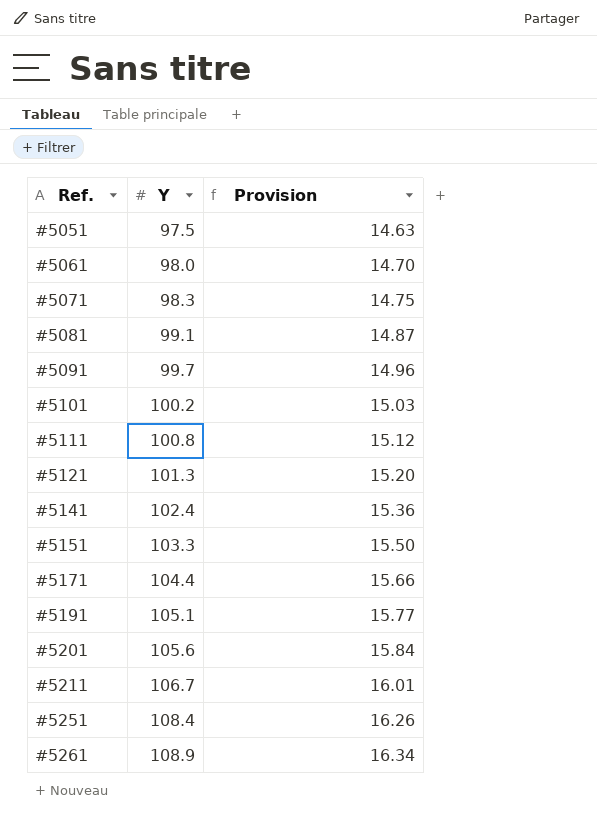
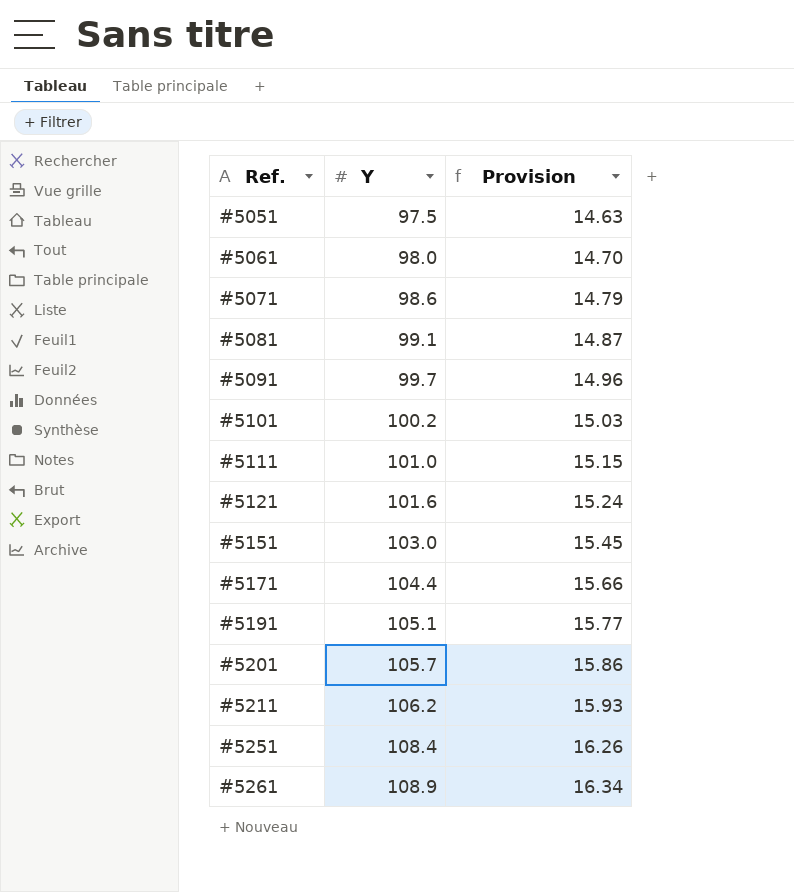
row #5141: 102.4 | 15.36 -> none
#5071 | Y: 98.3 -> 98.6
#5071 | Provision: 14.75 -> 14.79
#5111 | Y: 100.8 -> 101.0
#5111 | Provision: 15.12 -> 15.15
#5121 | Y: 101.3 -> 101.6
#5121 | Provision: 15.20 -> 15.24
#5151 | Y: 103.3 -> 103.0
#5151 | Provision: 15.50 -> 15.45
#5201 | Y: 105.6 -> 105.7
#5201 | Provision: 15.84 -> 15.86
#5211 | Y: 106.7 -> 106.2
#5211 | Provision: 16.01 -> 15.93

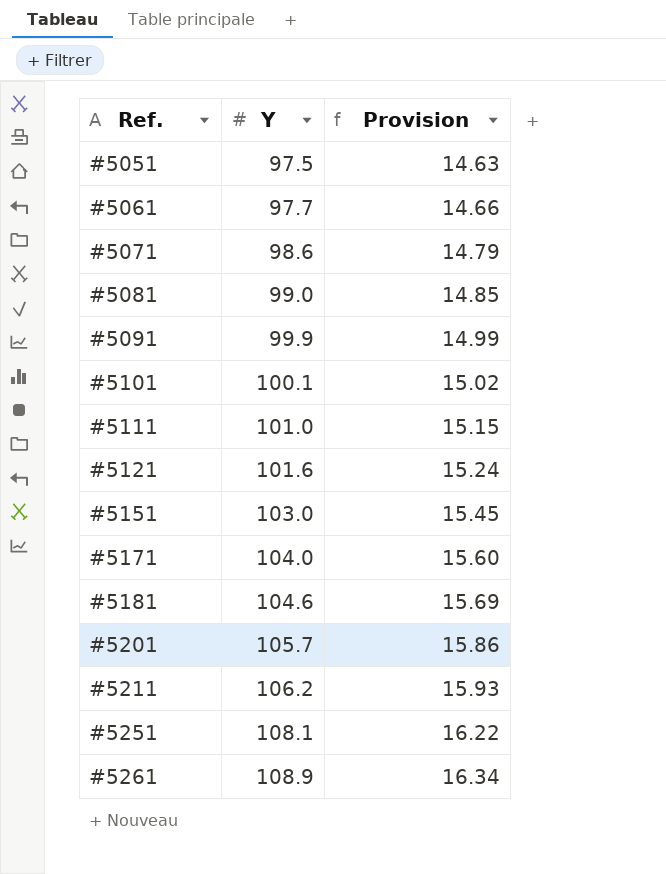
row #5191: 105.1 | 15.77 -> none
#5061 | Y: 98.0 -> 97.7
#5061 | Provision: 14.70 -> 14.66
#5081 | Y: 99.1 -> 99.0
#5081 | Provision: 14.87 -> 14.85
#5091 | Y: 99.7 -> 99.9
#5091 | Provision: 14.96 -> 14.99
#5101 | Y: 100.2 -> 100.1
#5101 | Provision: 15.03 -> 15.02
#5171 | Y: 104.4 -> 104.0
#5171 | Provision: 15.66 -> 15.60
row #5181: none -> 104.6 | 15.69
#5251 | Y: 108.4 -> 108.1
#5251 | Provision: 16.26 -> 16.22

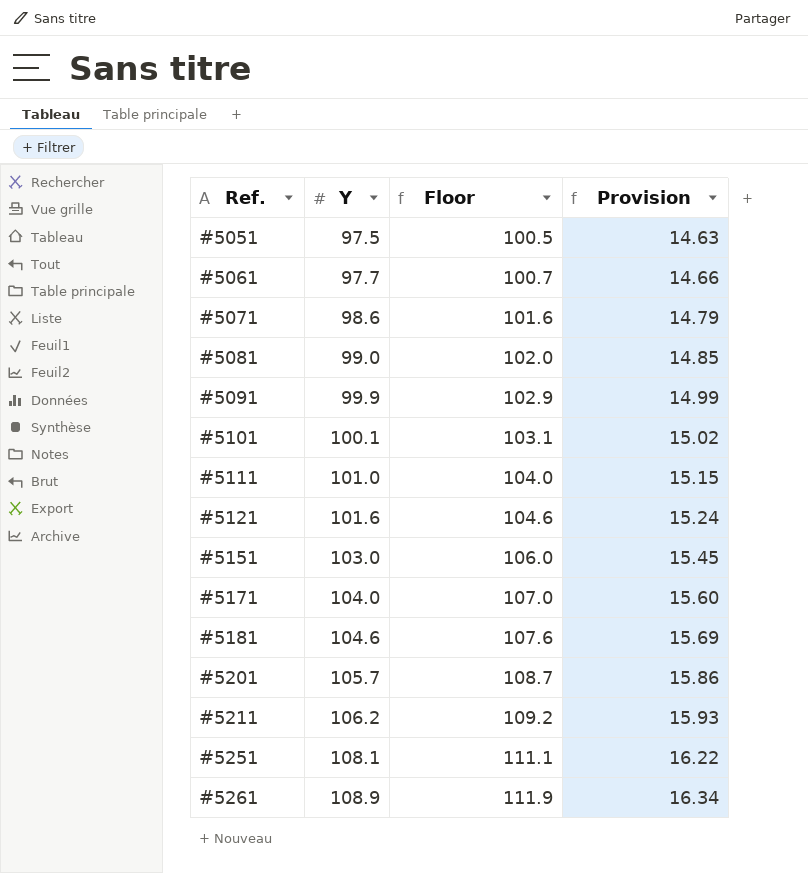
column Floor | formula: none -> [Y] + 3

